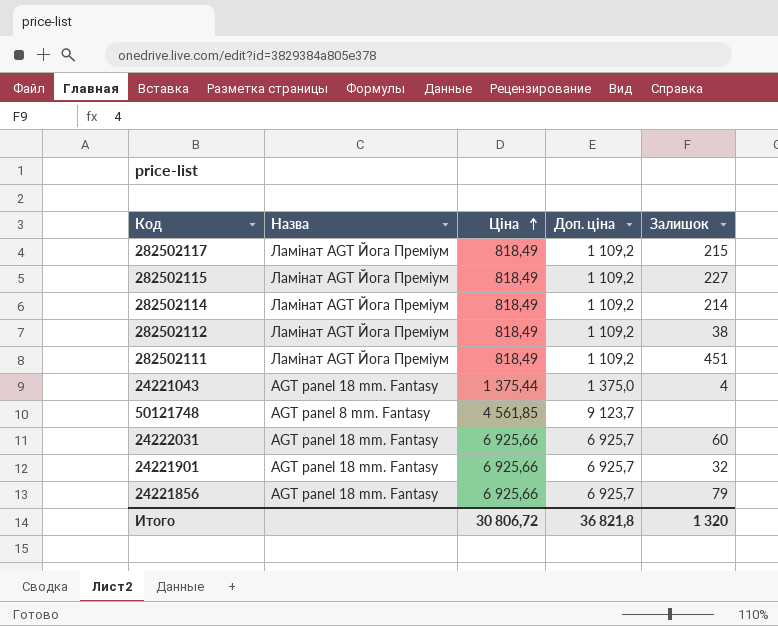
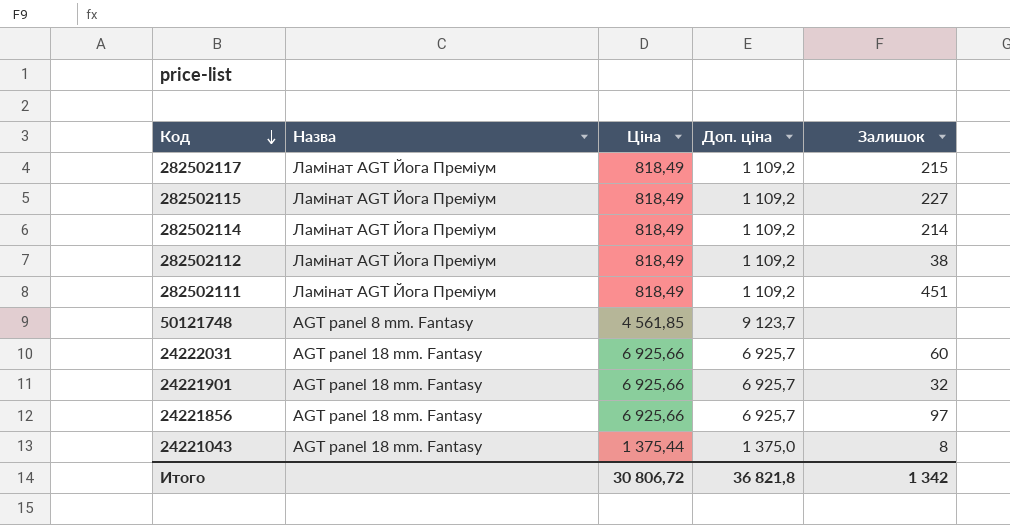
row order: Ціна ascending -> Код descending
24221856 | Залишок: 79 -> 97
24221043 | Залишок: 4 -> 8
Итого | Залишок: 1 320 -> 1 342

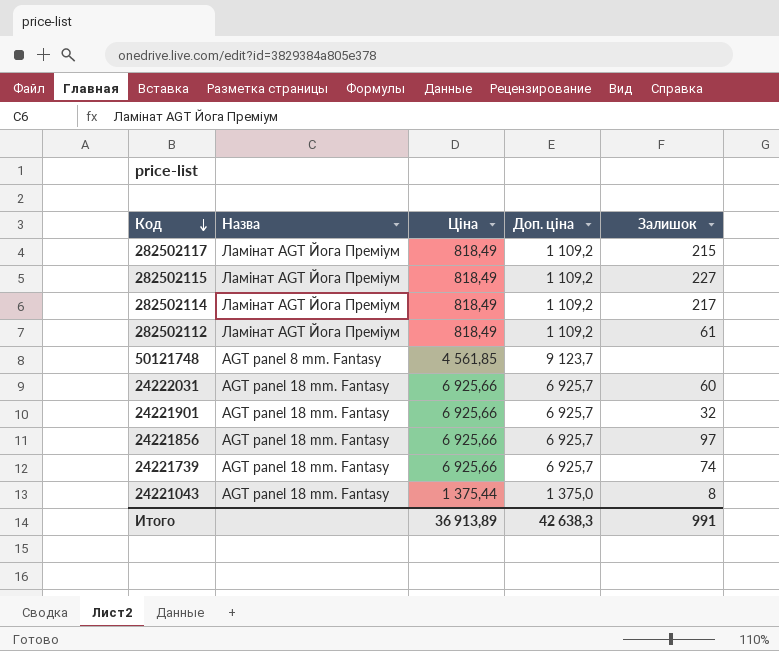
row 282502111: Ламінат AGT Йога Преміум | 818,49 | 1 109,2 | 451 -> none
282502114 | Залишок: 214 -> 217
282502112 | Залишок: 38 -> 61
row 24221739: none -> AGT panel 18 mm. Fantasy | 6 925,66 | 6 925,7 | 74
Итого | Ціна: 30 806,72 -> 36 913,89
Итого | Доп. ціна: 36 821,8 -> 42 638,3
Итого | Залишок: 1 342 -> 991

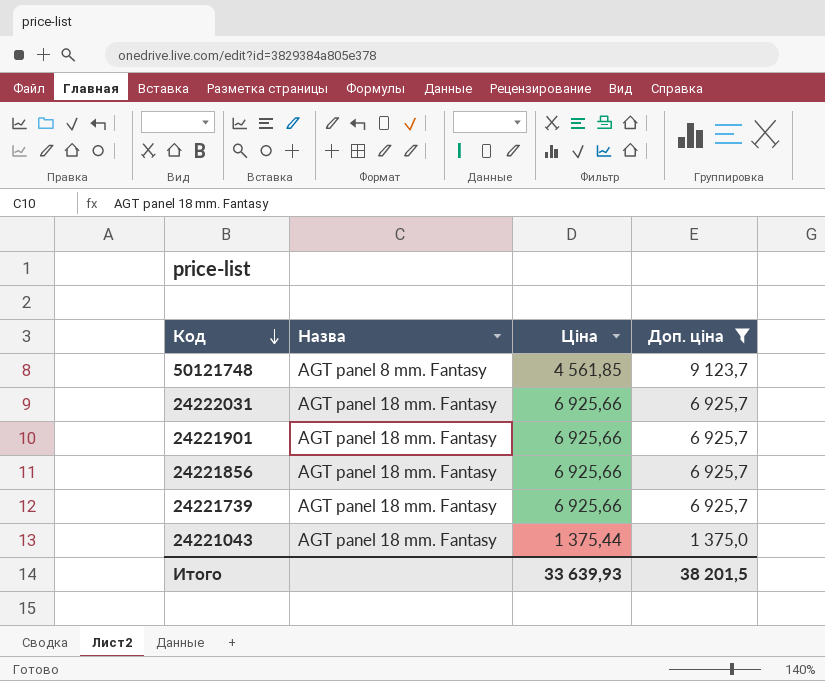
filter: none -> Доп. ціна != 1 109,2
column Залишок | position: 5 -> none
Итого | Ціна: 36 913,89 -> 33 639,93
Итого | Доп. ціна: 42 638,3 -> 38 201,5

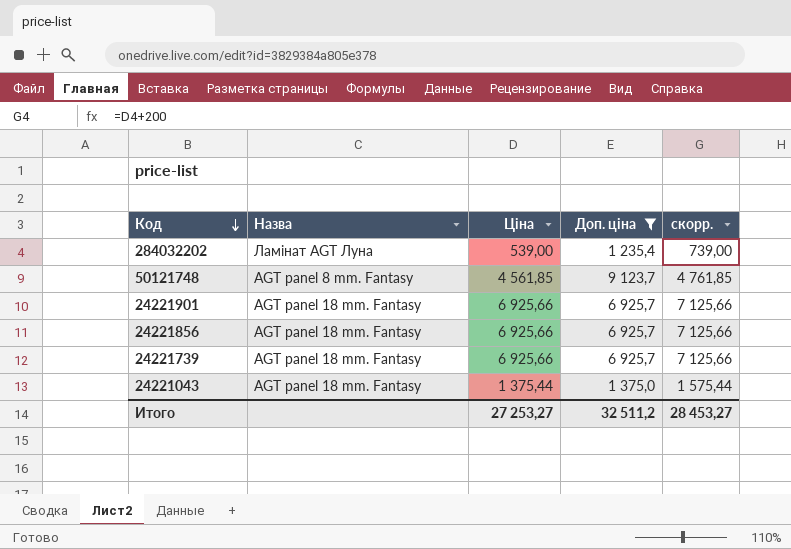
column скорр. | formula: none -> [Ціна] + 200
row 24222031: AGT panel 18 mm. Fantasy | 6 925,66 | 6 925,7 -> none
row 284032202: none -> Ламінат AGT Луна | 539,00 | 1 235,4 | 739,00
Итого | Ціна: 33 639,93 -> 27 253,27
Итого | Доп. ціна: 38 201,5 -> 32 511,2

